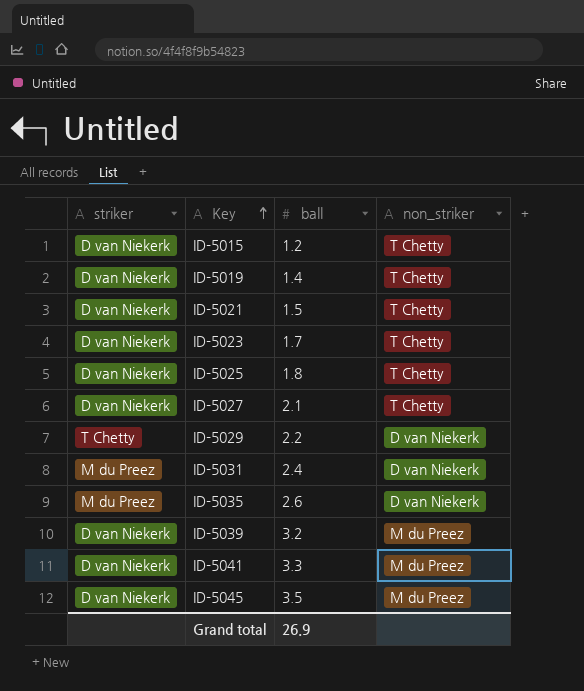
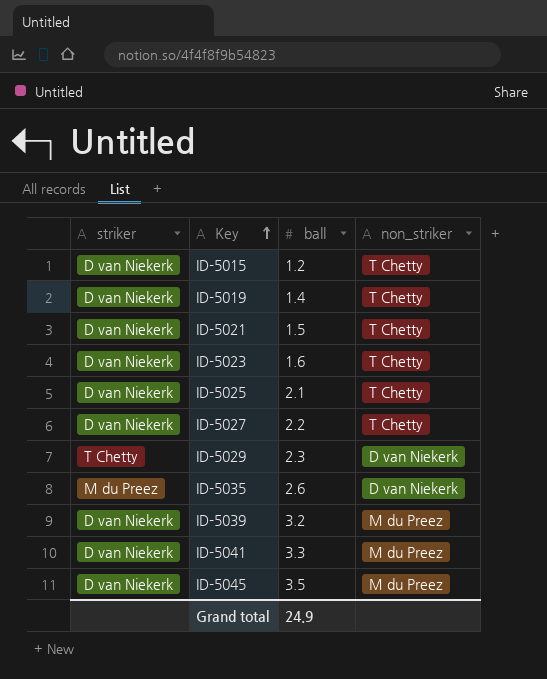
row ID-5031: M du Preez | 2.4 | D van Niekerk -> none
ID-5023 | ball: 1.7 -> 1.6
ID-5025 | ball: 1.8 -> 2.1
ID-5027 | ball: 2.1 -> 2.2
ID-5029 | ball: 2.2 -> 2.3
Grand total | ball: 26.9 -> 24.9

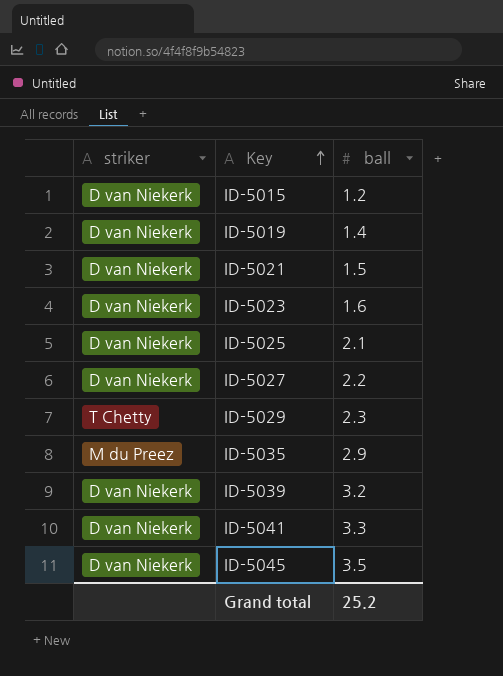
column non_striker | position: 4 -> none
ID-5035 | ball: 2.6 -> 2.9
Grand total | ball: 24.9 -> 25.2

